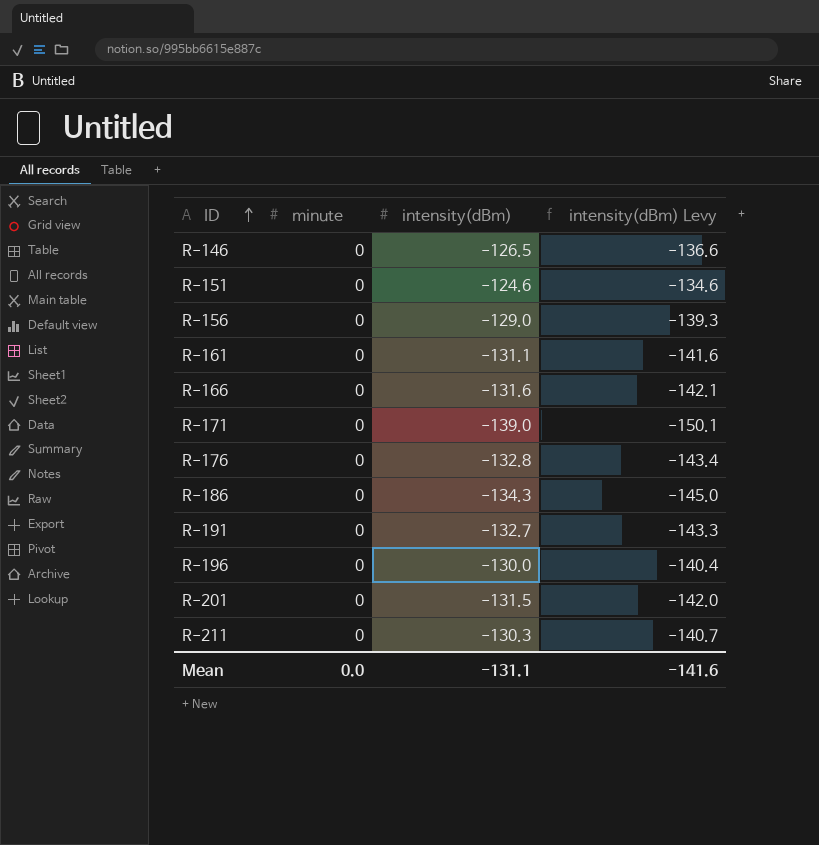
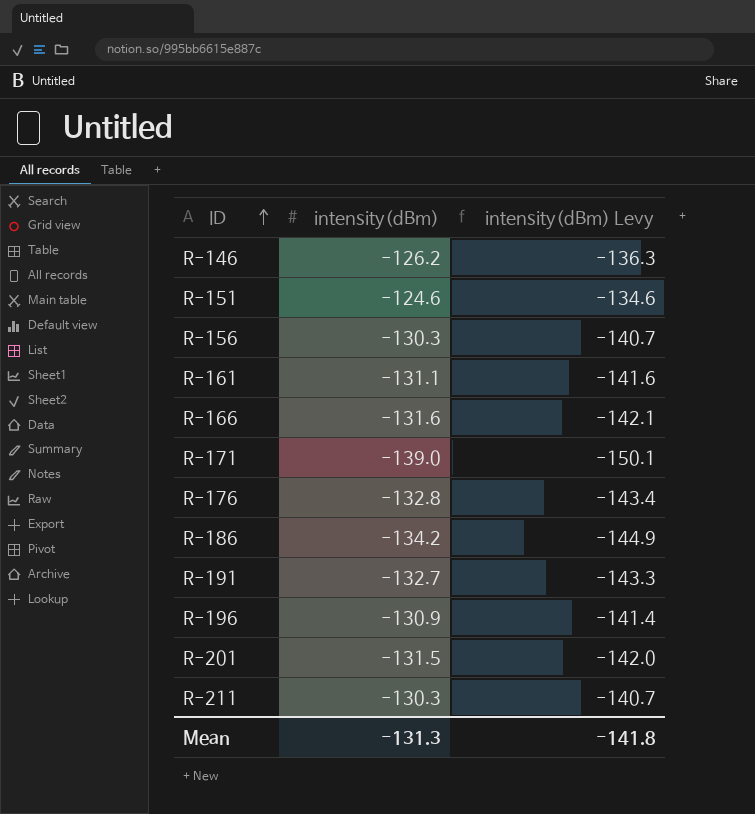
column minute | position: 2 -> none
R-146 | intensity(dBm): -126.5 -> -126.2
R-146 | intensity(dBm) Levy: -136.6 -> -136.3
R-156 | intensity(dBm): -129.0 -> -130.3
R-156 | intensity(dBm) Levy: -139.3 -> -140.7
R-186 | intensity(dBm): -134.3 -> -134.2
R-186 | intensity(dBm) Levy: -145.0 -> -144.9
R-196 | intensity(dBm): -130.0 -> -130.9
R-196 | intensity(dBm) Levy: -140.4 -> -141.4
Mean | intensity(dBm): -131.1 -> -131.3
Mean | intensity(dBm) Levy: -141.6 -> -141.8

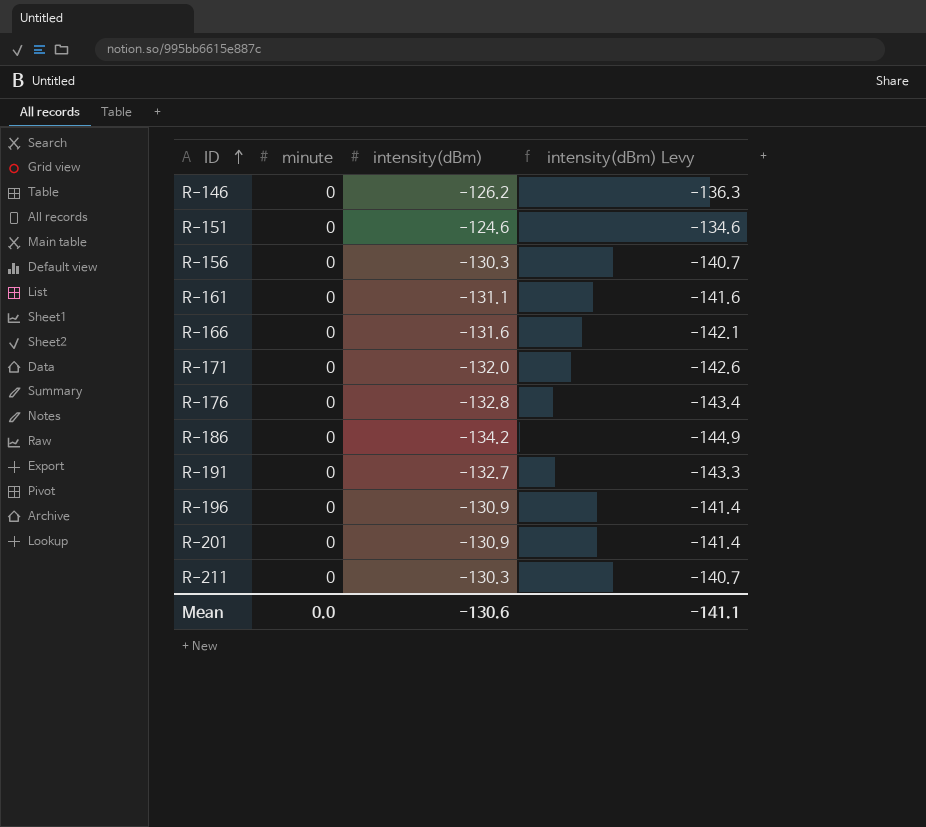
column minute | position: none -> 2
R-171 | intensity(dBm): -139.0 -> -132.0
R-171 | intensity(dBm) Levy: -150.1 -> -142.6
R-201 | intensity(dBm): -131.5 -> -130.9
R-201 | intensity(dBm) Levy: -142.0 -> -141.4
Mean | intensity(dBm): -131.3 -> -130.6
Mean | intensity(dBm) Levy: -141.8 -> -141.1

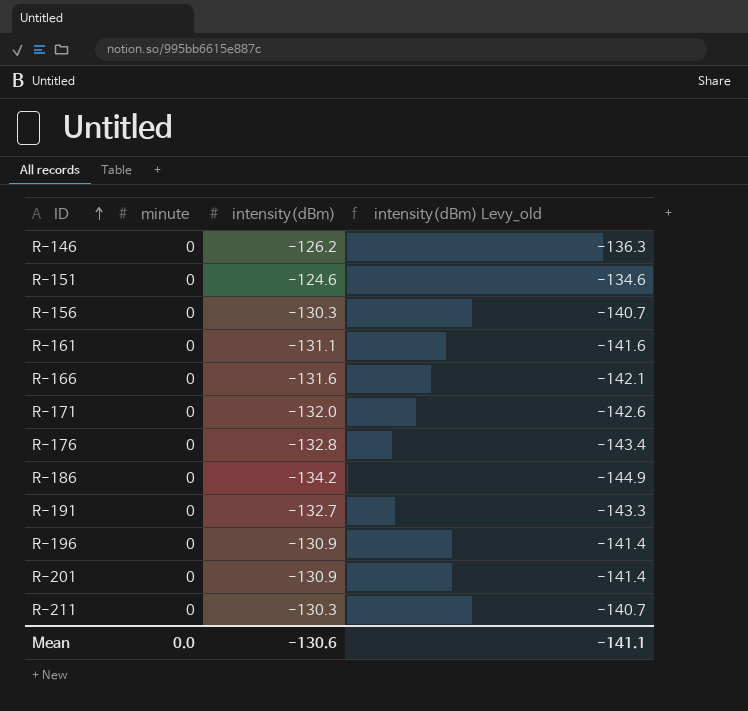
column name: intensity(dBm) Levy -> intensity(dBm) Levy_old

